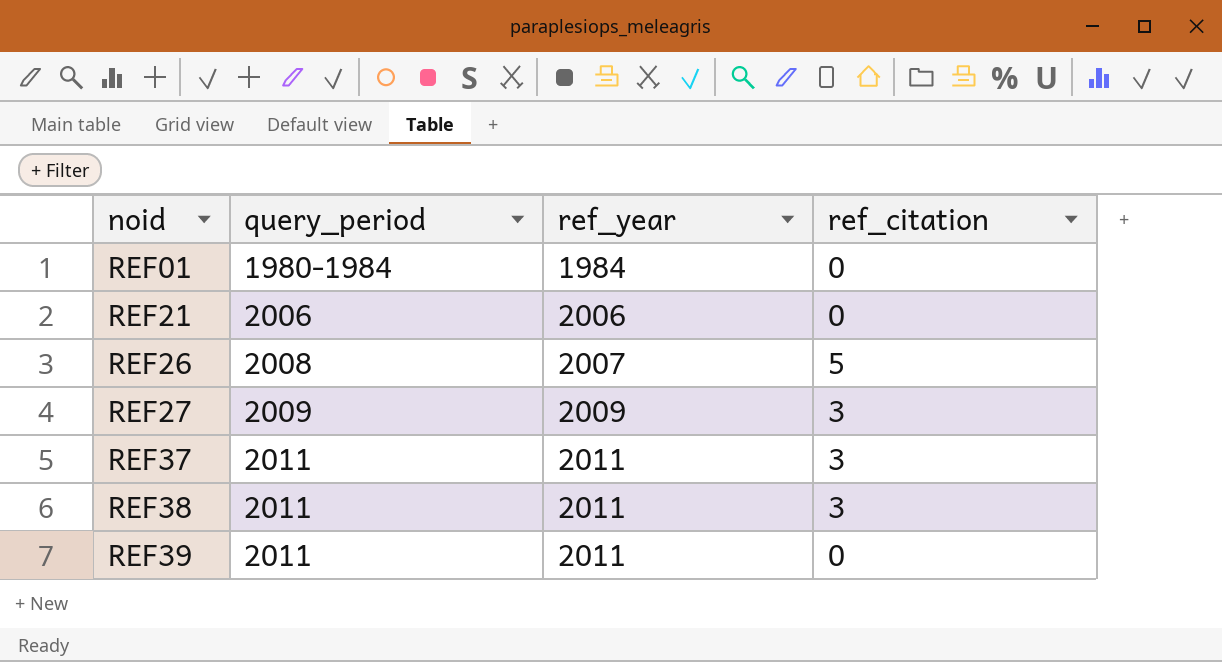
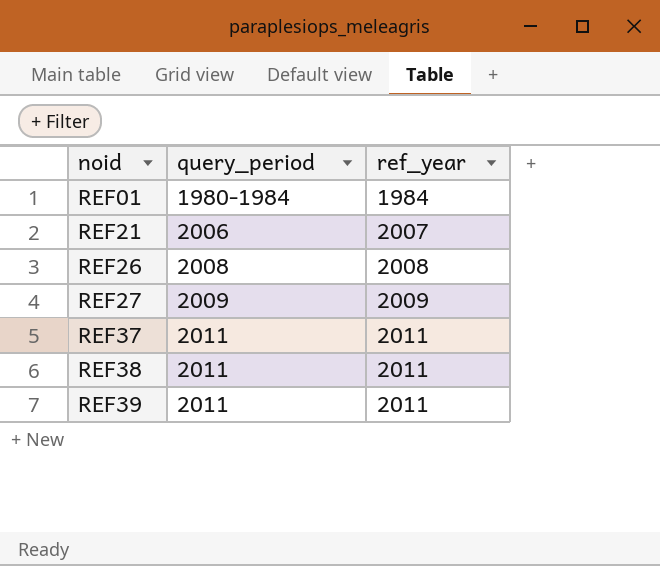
column ref_citation | position: 4 -> none
REF21 | ref_year: 2006 -> 2007
REF26 | ref_year: 2007 -> 2008

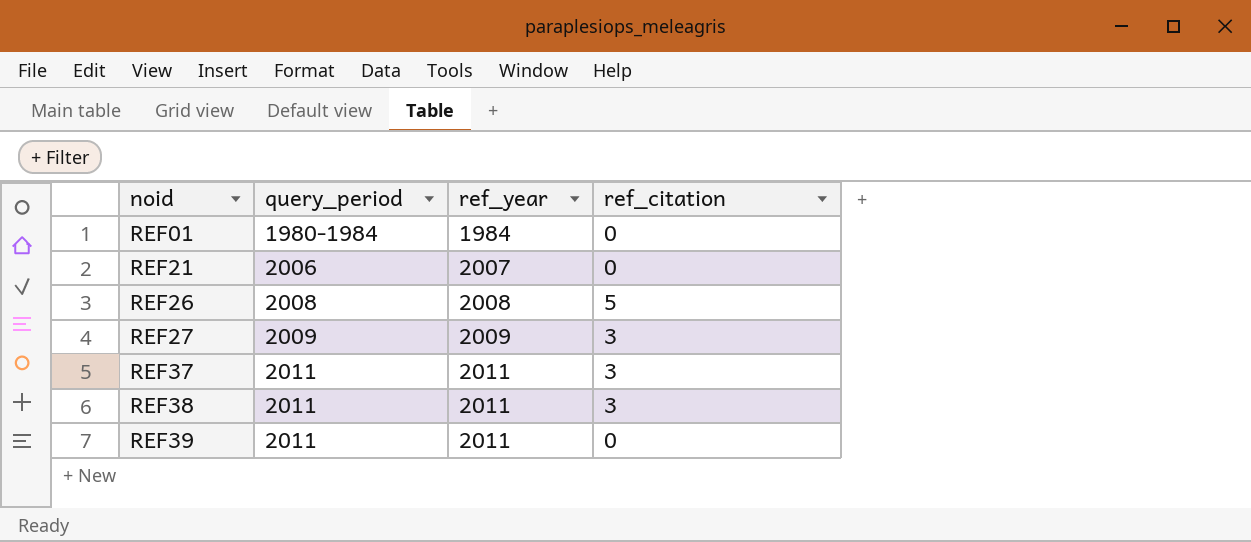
column ref_citation | position: none -> 4

